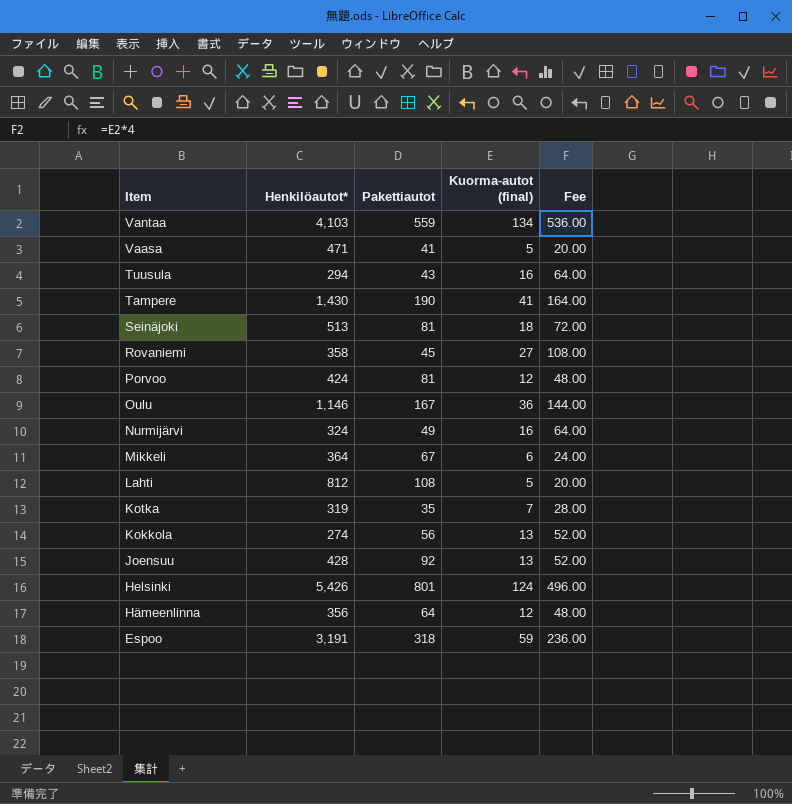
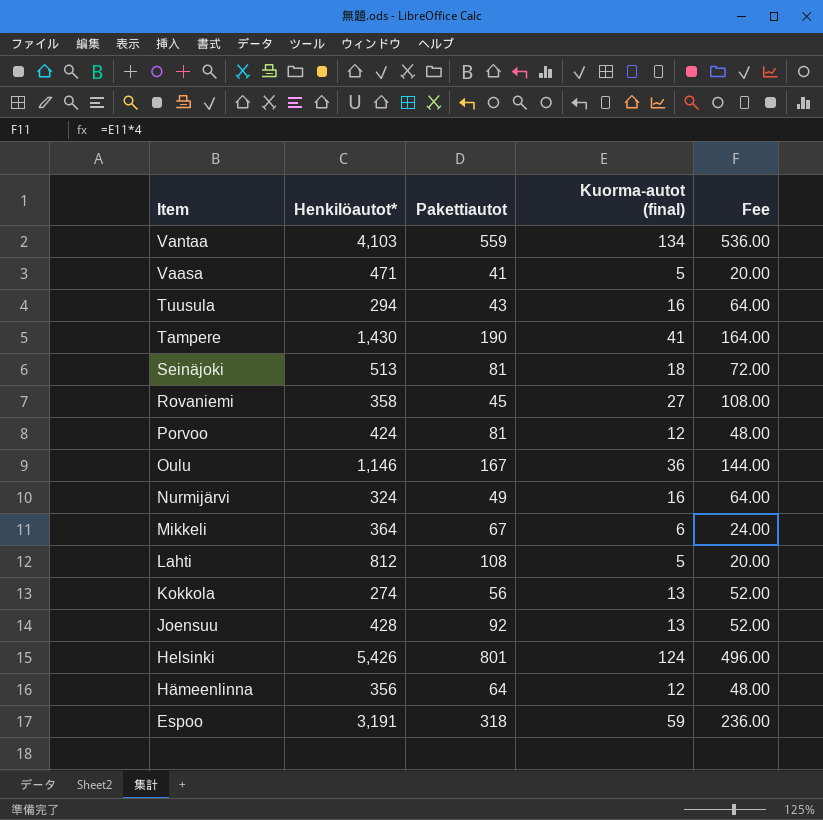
row Kotka: 319 | 35 | 7 | 28.00 -> none

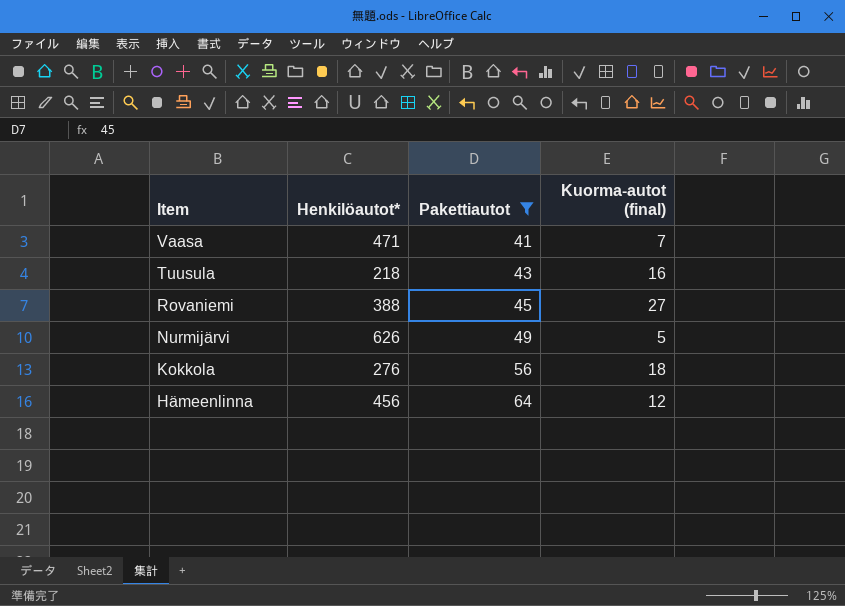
filter: none -> Pakettiautot <= 64
column Fee | formula: [Kuorma-autot (final)] * 4 -> none
Vaasa | Kuorma-autot (final): 5 -> 7
Tuusula | Henkilöautot*: 294 -> 218
Rovaniemi | Henkilöautot*: 358 -> 388
Nurmijärvi | Henkilöautot*: 324 -> 626
Nurmijärvi | Kuorma-autot (final): 16 -> 5
Kokkola | Henkilöautot*: 274 -> 276
Kokkola | Kuorma-autot (final): 13 -> 18
Hämeenlinna | Henkilöautot*: 356 -> 456

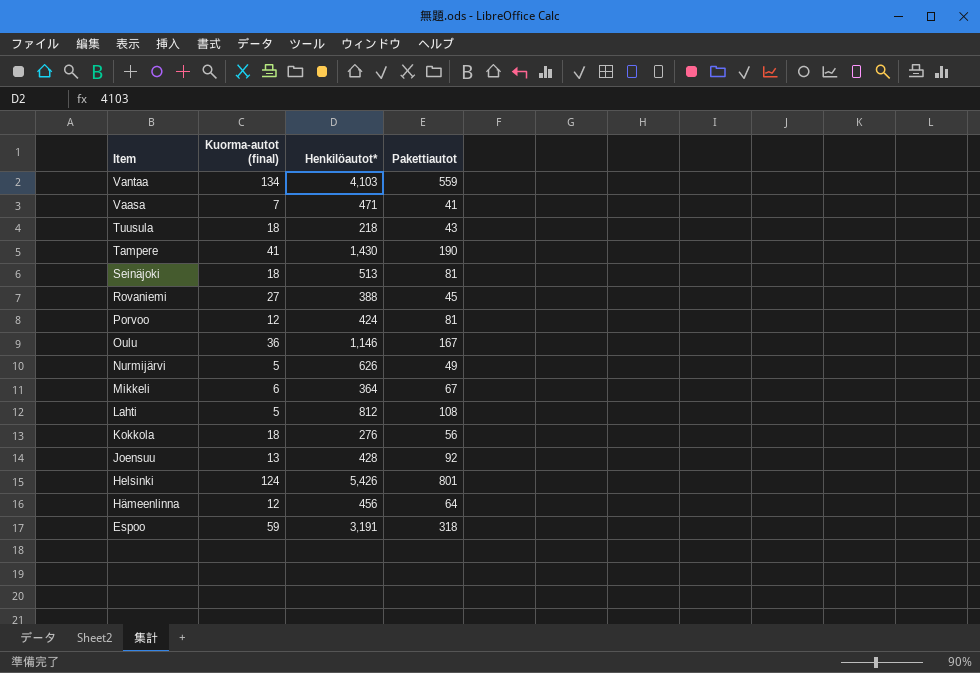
filter: Pakettiautot <= 64 -> none
column Kuorma-autot (final) | position: 4 -> 2
Tuusula | Kuorma-autot (final): 16 -> 18

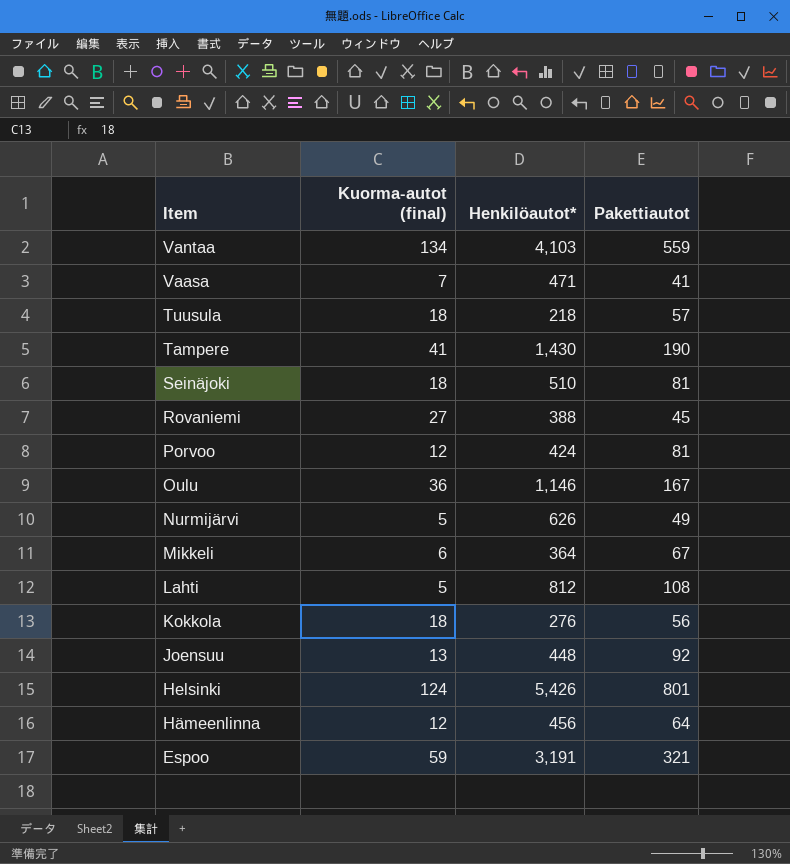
Tuusula | Pakettiautot: 43 -> 57
Seinäjoki | Henkilöautot*: 513 -> 510
Joensuu | Henkilöautot*: 428 -> 448
Espoo | Pakettiautot: 318 -> 321

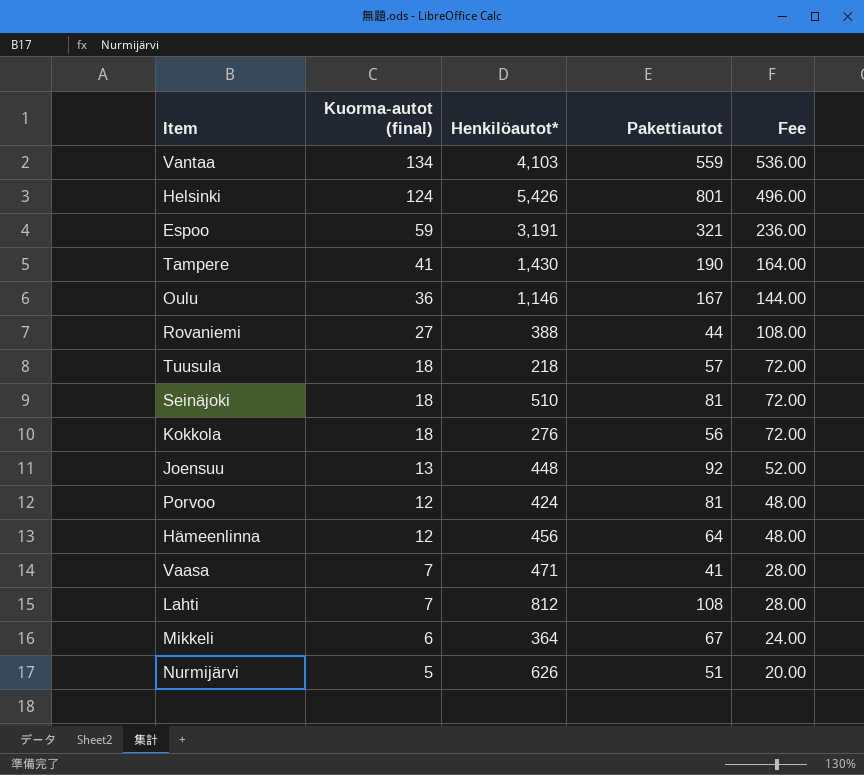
row order: Item descending -> Kuorma-autot (final) descending
column Fee | formula: none -> [Kuorma-autot (final)] * 4
Rovaniemi | Pakettiautot: 45 -> 44
Lahti | Kuorma-autot (final): 5 -> 7
Nurmijärvi | Pakettiautot: 49 -> 51

